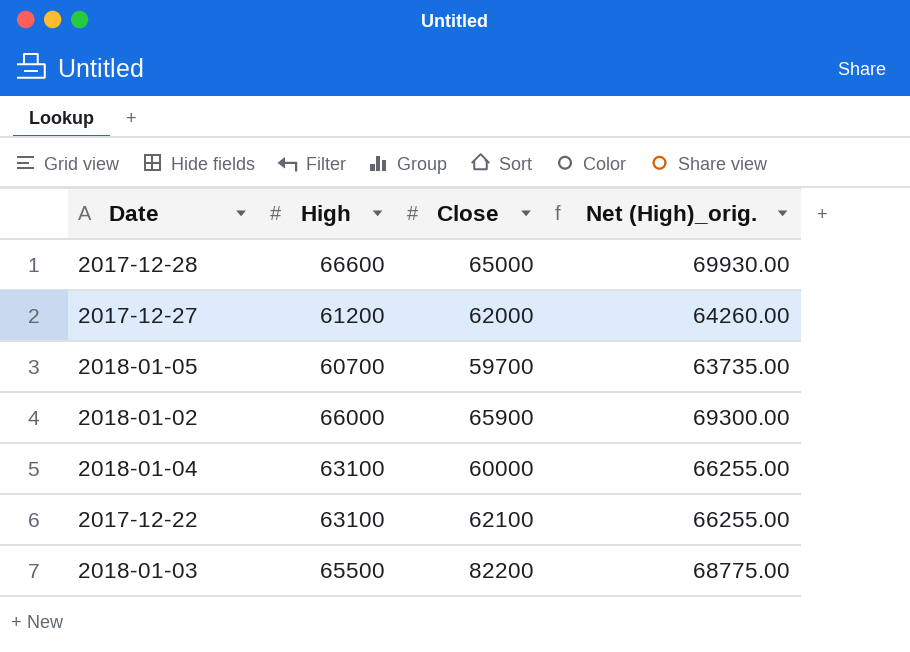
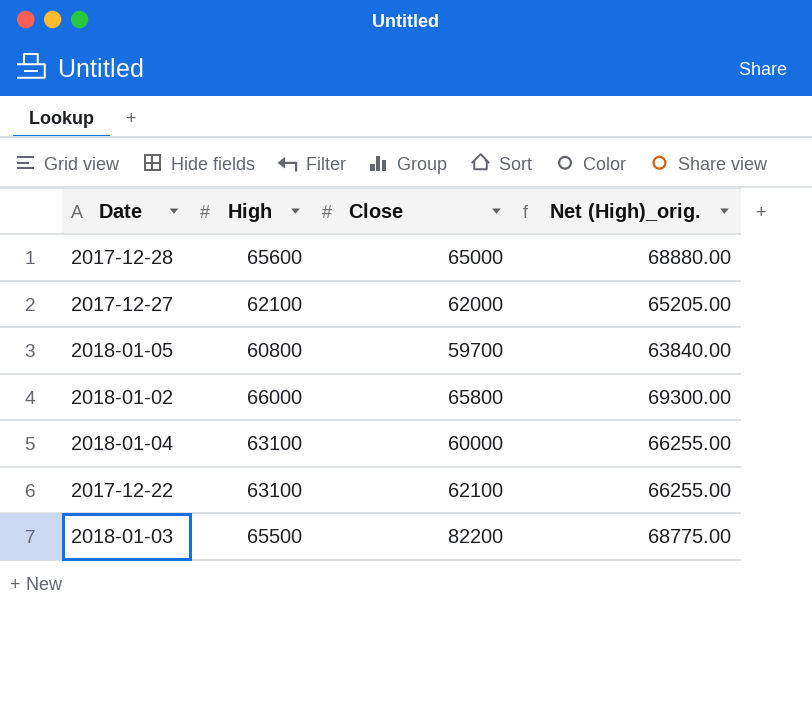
2017-12-28 | High: 66600 -> 65600
2017-12-28 | Net (High)_orig.: 69930.00 -> 68880.00
2017-12-27 | High: 61200 -> 62100
2017-12-27 | Net (High)_orig.: 64260.00 -> 65205.00
2018-01-05 | High: 60700 -> 60800
2018-01-05 | Net (High)_orig.: 63735.00 -> 63840.00
2018-01-02 | Close: 65900 -> 65800

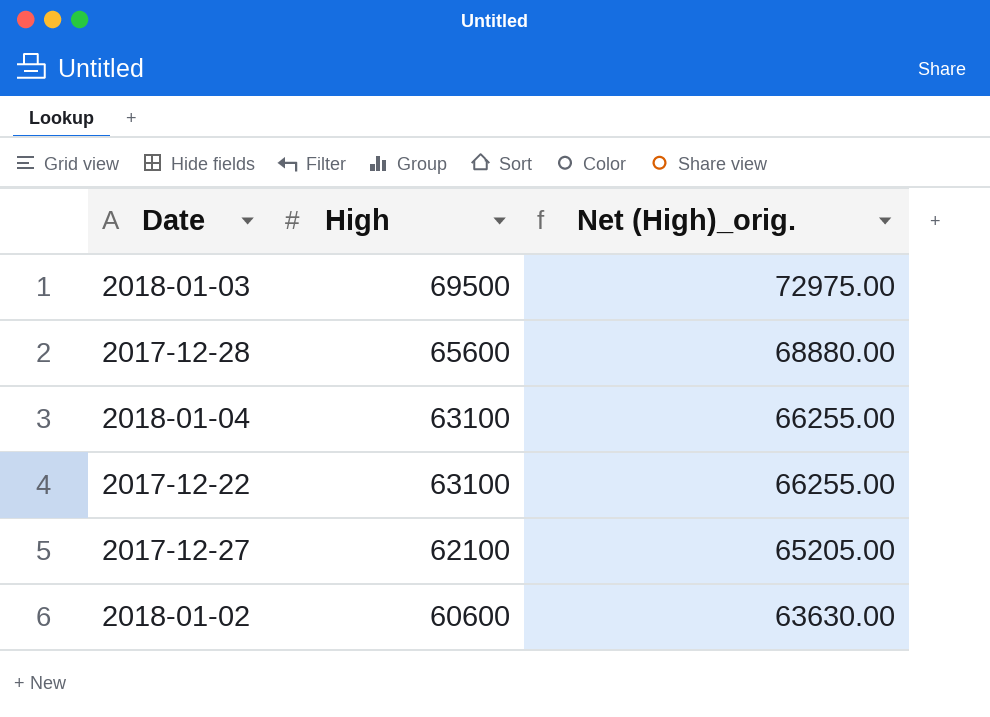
row order: none -> High descending
column Close | position: 3 -> none
row 2018-01-05: 60800 | 59700 | 63840.00 -> none
2018-01-03 | High: 65500 -> 69500
2018-01-03 | Net (High)_orig.: 68775.00 -> 72975.00
2018-01-02 | High: 66000 -> 60600
2018-01-02 | Net (High)_orig.: 69300.00 -> 63630.00

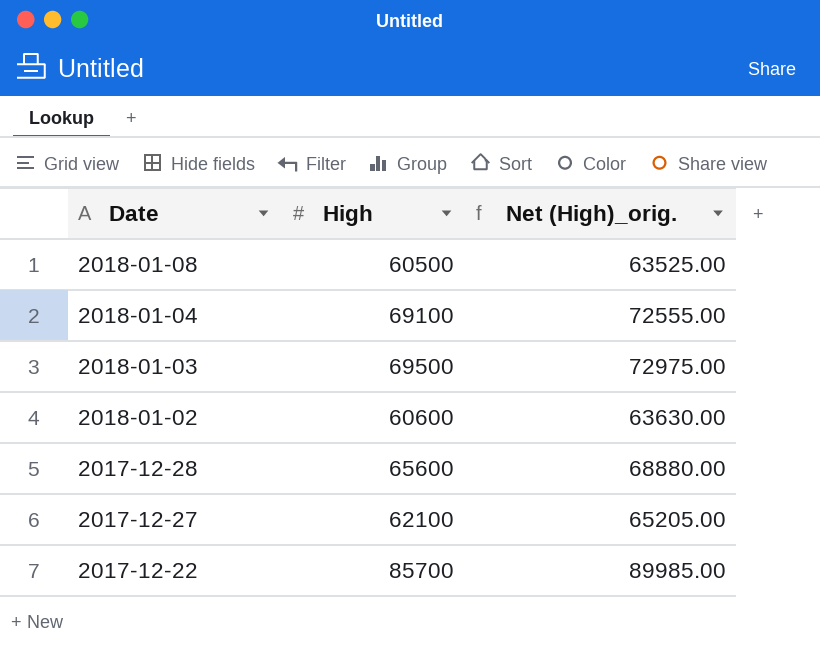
row order: High descending -> Date descending
row 2018-01-08: none -> 60500 | 63525.00
2018-01-04 | High: 63100 -> 69100
2018-01-04 | Net (High)_orig.: 66255.00 -> 72555.00
2017-12-22 | High: 63100 -> 85700
2017-12-22 | Net (High)_orig.: 66255.00 -> 89985.00

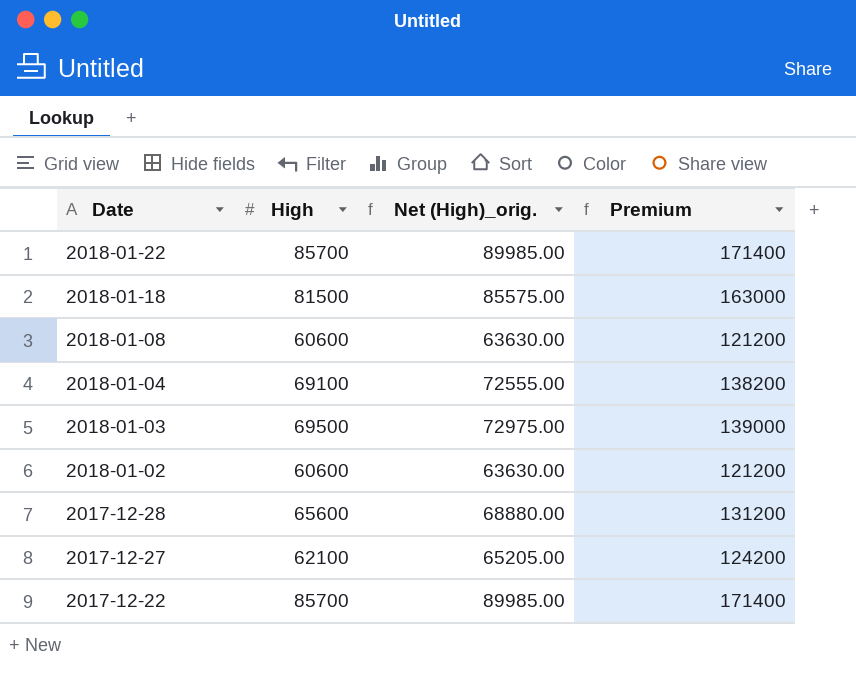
column Premium | formula: none -> [High] * 2
row 2018-01-22: none -> 85700 | 89985.00 | 171400
row 2018-01-18: none -> 81500 | 85575.00 | 163000
2018-01-08 | High: 60500 -> 60600
2018-01-08 | Net (High)_orig.: 63525.00 -> 63630.00

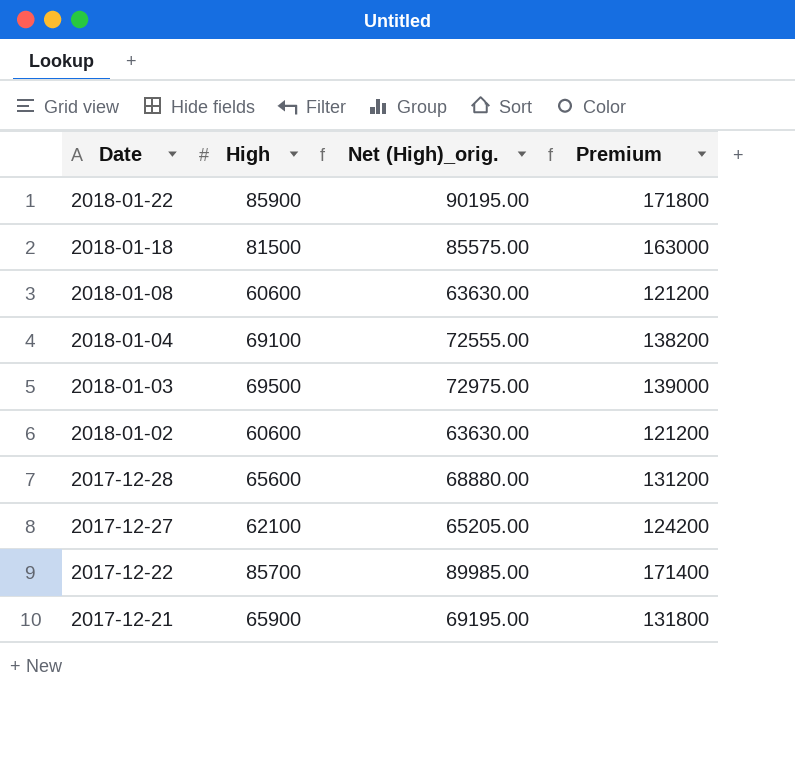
2018-01-22 | High: 85700 -> 85900
2018-01-22 | Net (High)_orig.: 89985.00 -> 90195.00
2018-01-22 | Premium: 171400 -> 171800
row 2017-12-21: none -> 65900 | 69195.00 | 131800

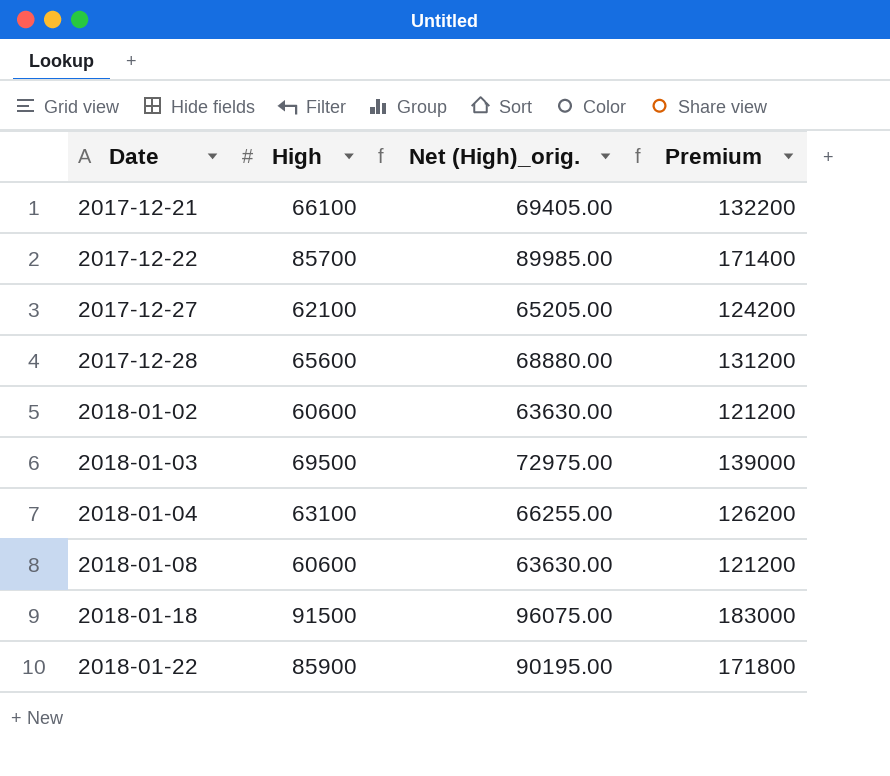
row order: Date descending -> Date ascending
2017-12-21 | High: 65900 -> 66100
2017-12-21 | Net (High)_orig.: 69195.00 -> 69405.00
2017-12-21 | Premium: 131800 -> 132200
2018-01-04 | High: 69100 -> 63100
2018-01-04 | Net (High)_orig.: 72555.00 -> 66255.00
2018-01-04 | Premium: 138200 -> 126200
2018-01-18 | High: 81500 -> 91500
2018-01-18 | Net (High)_orig.: 85575.00 -> 96075.00
2018-01-18 | Premium: 163000 -> 183000

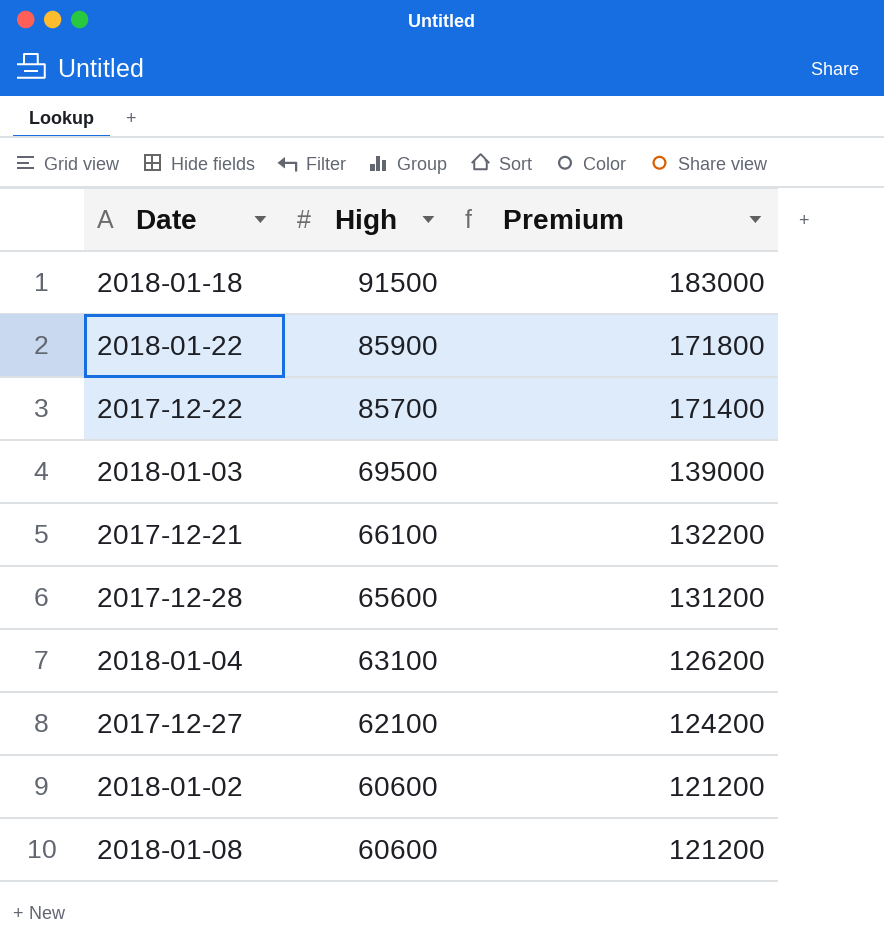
row order: Date ascending -> High descending
column Net (High)_orig. | formula: [High] * 1.05 -> none

